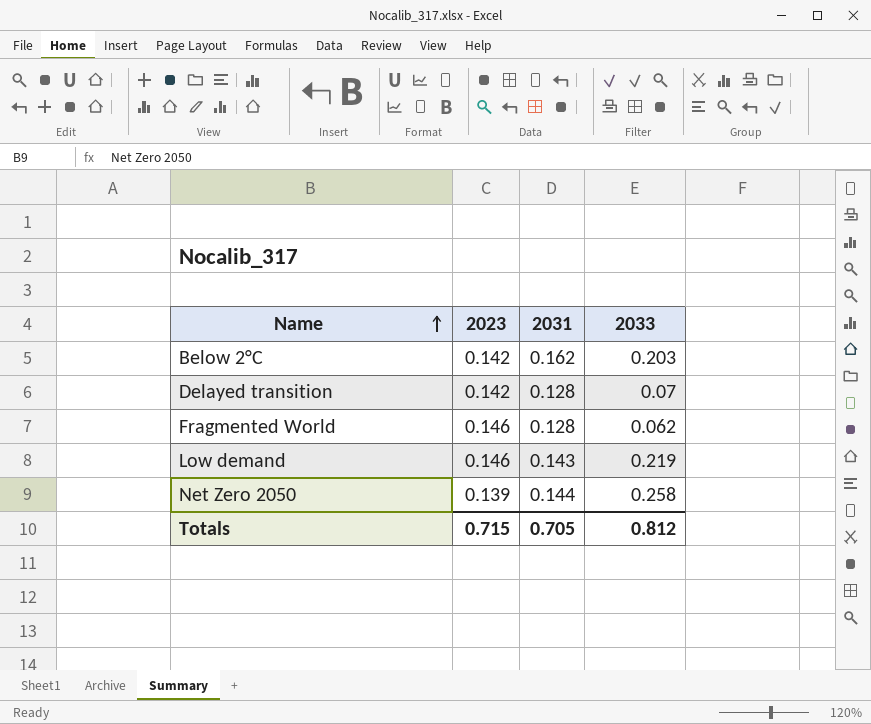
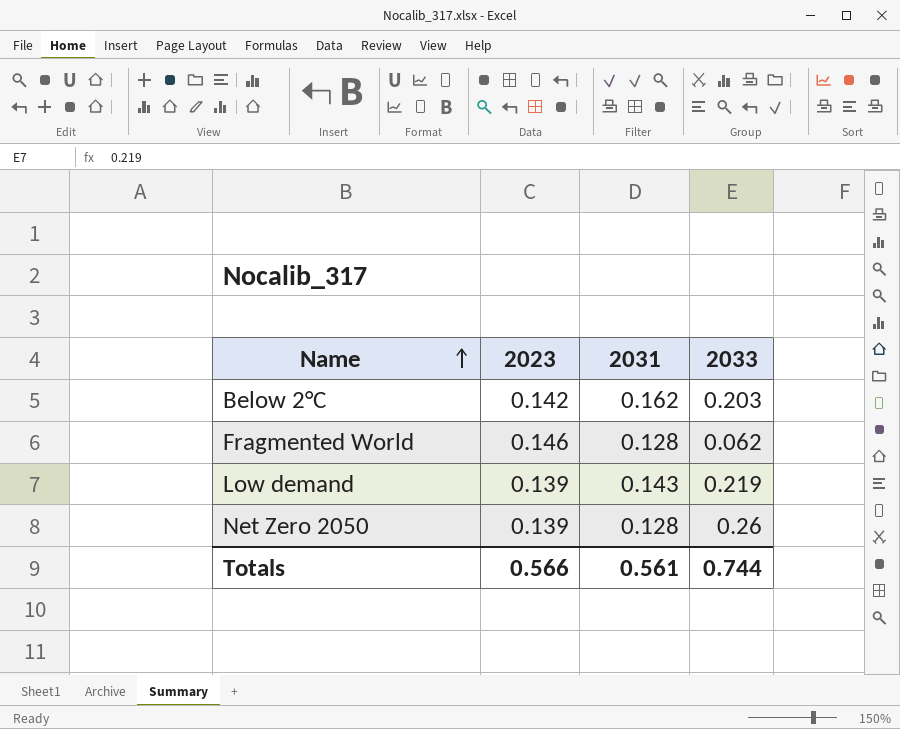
row Delayed transition: 0.142 | 0.128 | 0.07 -> none
Low demand | 2023: 0.146 -> 0.139
Net Zero 2050 | 2031: 0.144 -> 0.128
Net Zero 2050 | 2033: 0.258 -> 0.26
Totals | 2023: 0.715 -> 0.566
Totals | 2031: 0.705 -> 0.561
Totals | 2033: 0.812 -> 0.744

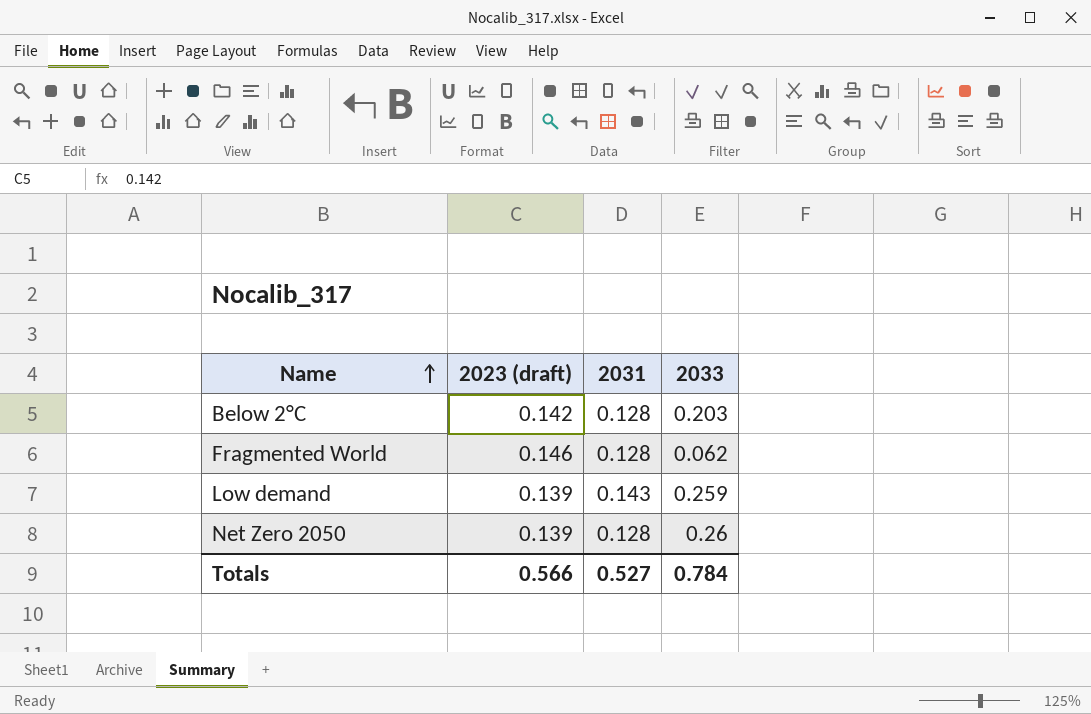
column name: 2023 -> 2023 (draft)
Below 2°C | 2031: 0.162 -> 0.128
Low demand | 2033: 0.219 -> 0.259
Totals | 2031: 0.561 -> 0.527
Totals | 2033: 0.744 -> 0.784

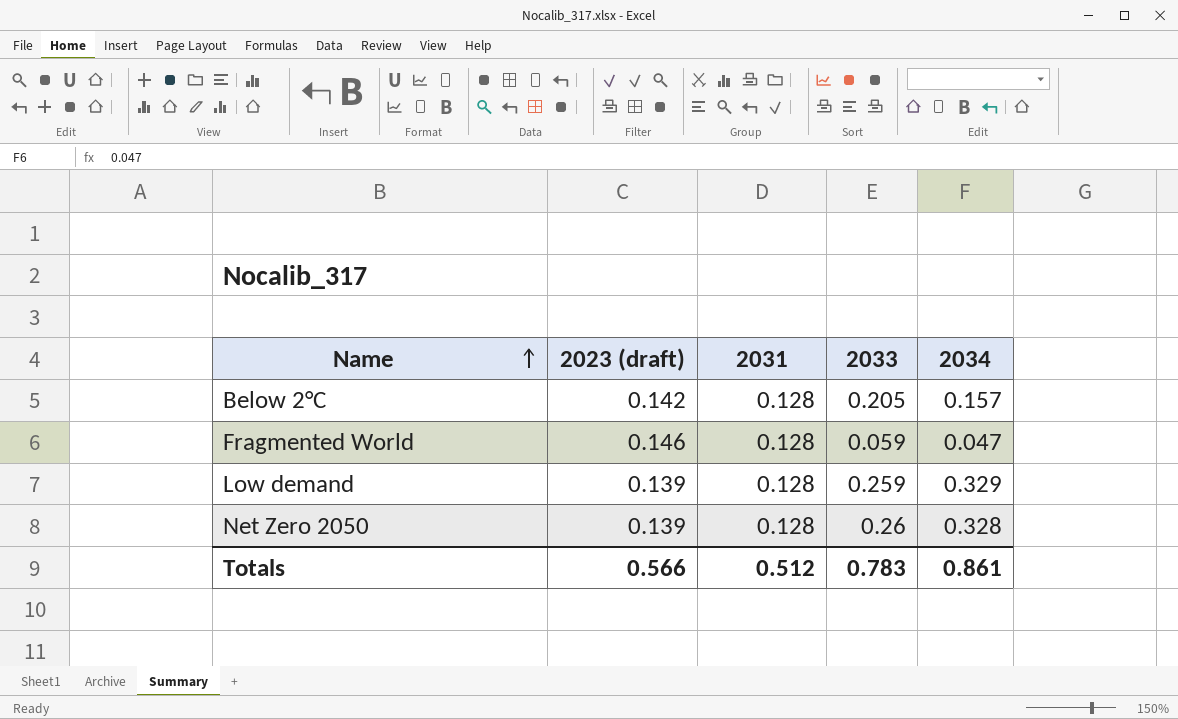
column 2034 | position: none -> 5
Below 2°C | 2033: 0.203 -> 0.205
Fragmented World | 2033: 0.062 -> 0.059
Low demand | 2031: 0.143 -> 0.128
Totals | 2031: 0.527 -> 0.512
Totals | 2033: 0.784 -> 0.783

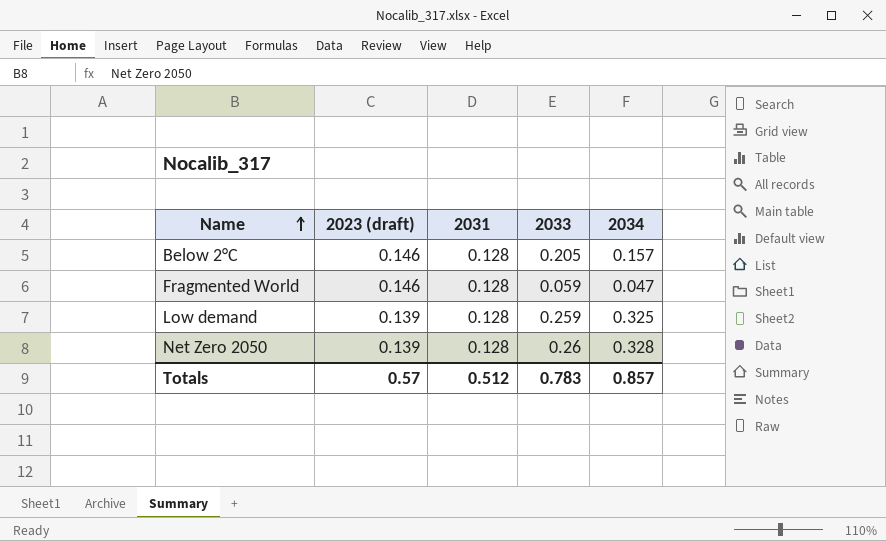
Below 2°C | 2023 (draft): 0.142 -> 0.146
Low demand | 2034: 0.329 -> 0.325
Totals | 2023 (draft): 0.566 -> 0.57
Totals | 2034: 0.861 -> 0.857

